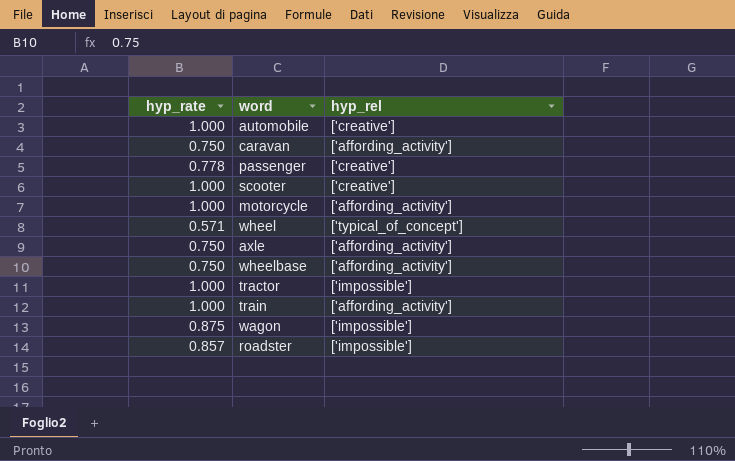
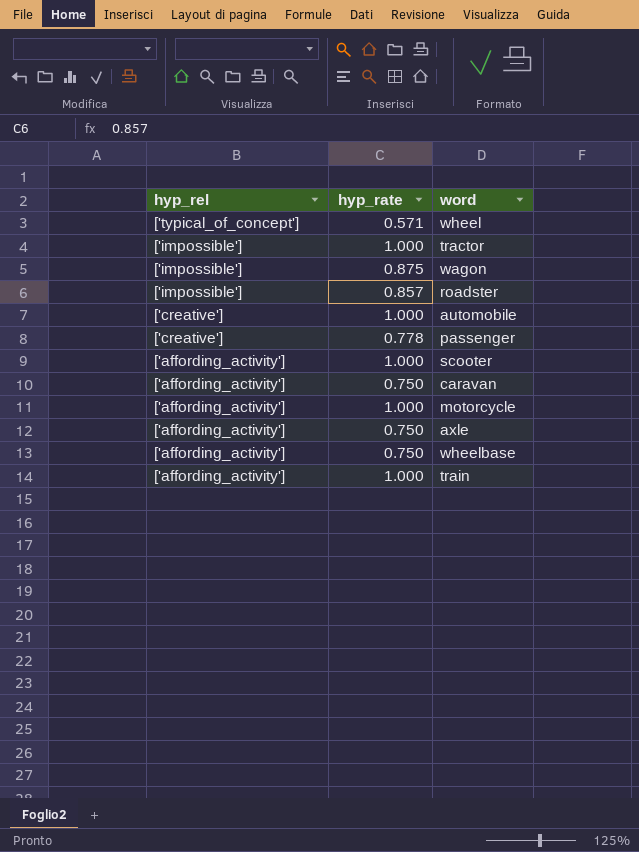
row order: none -> hyp_rel descending
column hyp_rel | position: 3 -> 1
scooter | hyp_rel: ['creative'] -> ['affording_activity']

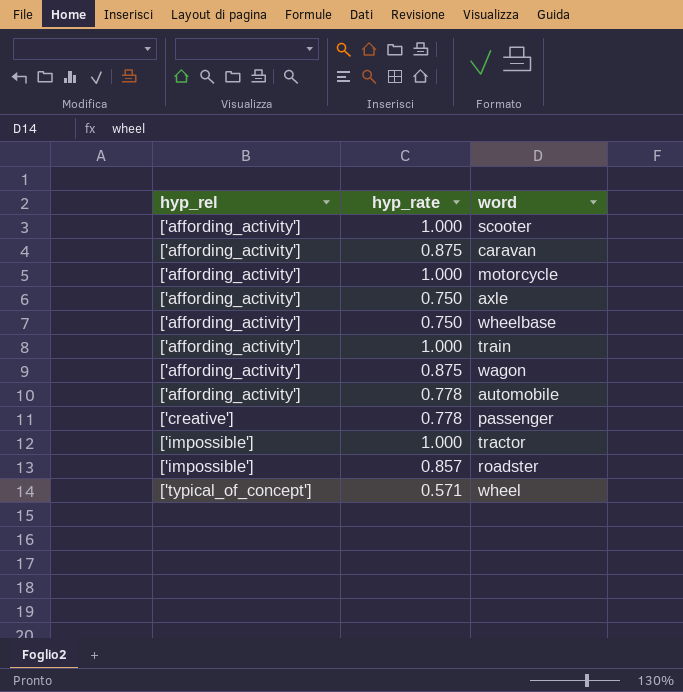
row order: hyp_rel descending -> hyp_rel ascending
caravan | hyp_rate: 0.750 -> 0.875
wagon | hyp_rel: ['impossible'] -> ['affording_activity']
automobile | hyp_rel: ['creative'] -> ['affording_activity']
automobile | hyp_rate: 1.000 -> 0.778

